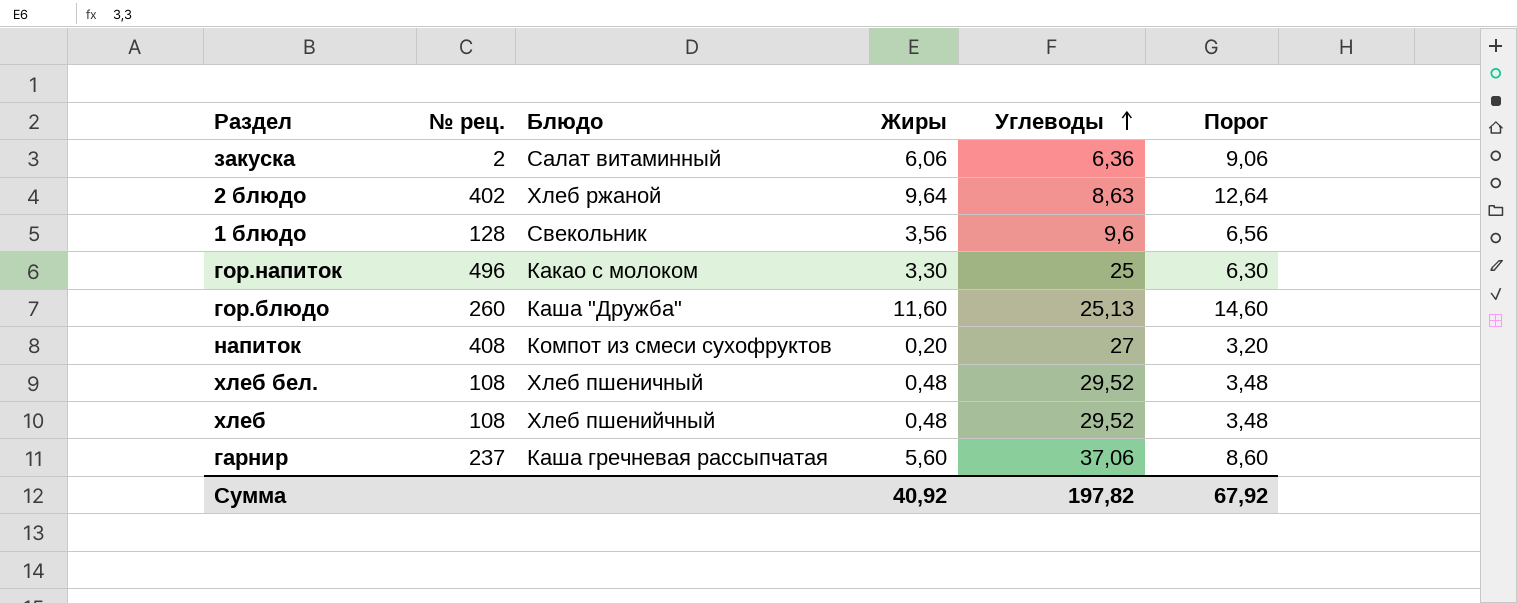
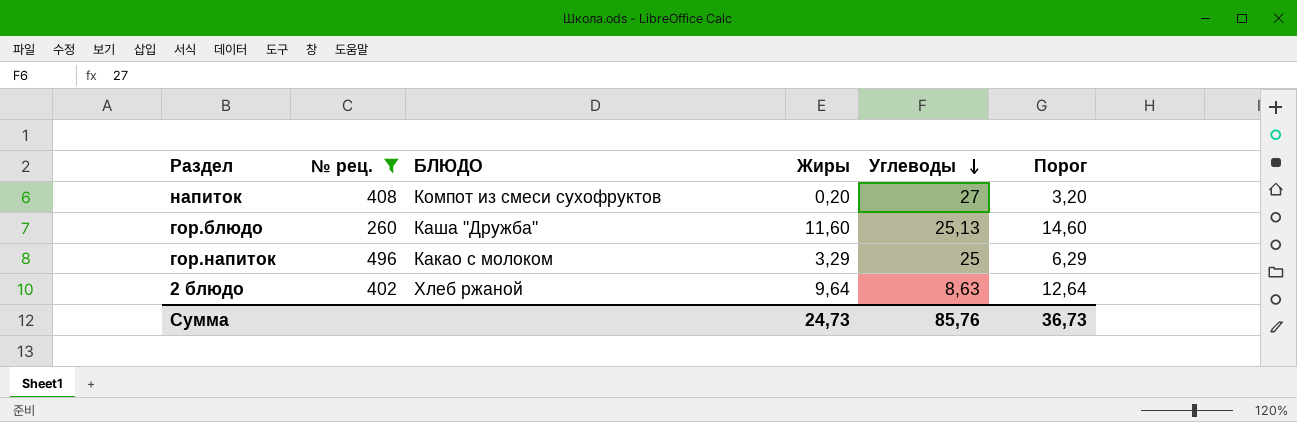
filter: none -> № рец. >= 260
row order: Углеводы ascending -> Углеводы descending
column name: Блюдо -> БЛЮДО
гор.напиток | Жиры: 3,30 -> 3,29
гор.напиток | Порог: 6,30 -> 6,29
Сумма | Жиры: 40,92 -> 24,73
Сумма | Углеводы: 197,82 -> 85,76
Сумма | Порог: 67,92 -> 36,73

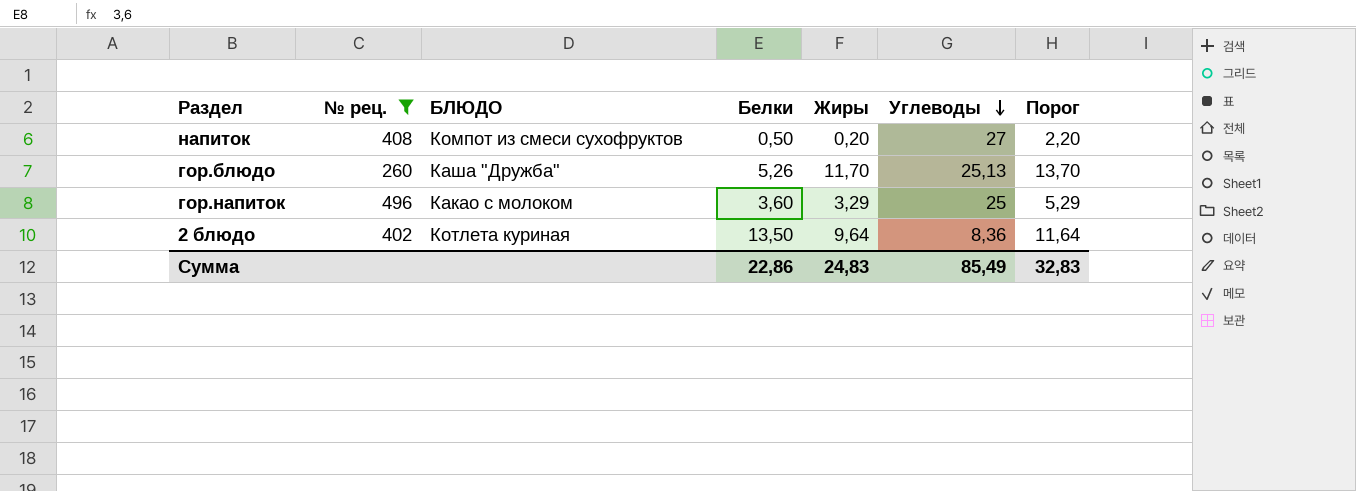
column Белки | position: none -> 4
column Порог | formula: [Жиры] + 3 -> [Жиры] + 2
гор.блюдо | Жиры: 11,60 -> 11,70
2 блюдо | БЛЮДО: Хлеб ржаной -> Котлета куриная
2 блюдо | Углеводы: 8,63 -> 8,36
Сумма | Жиры: 24,73 -> 24,83
Сумма | Углеводы: 85,76 -> 85,49
Сумма | Порог: 36,73 -> 32,83

